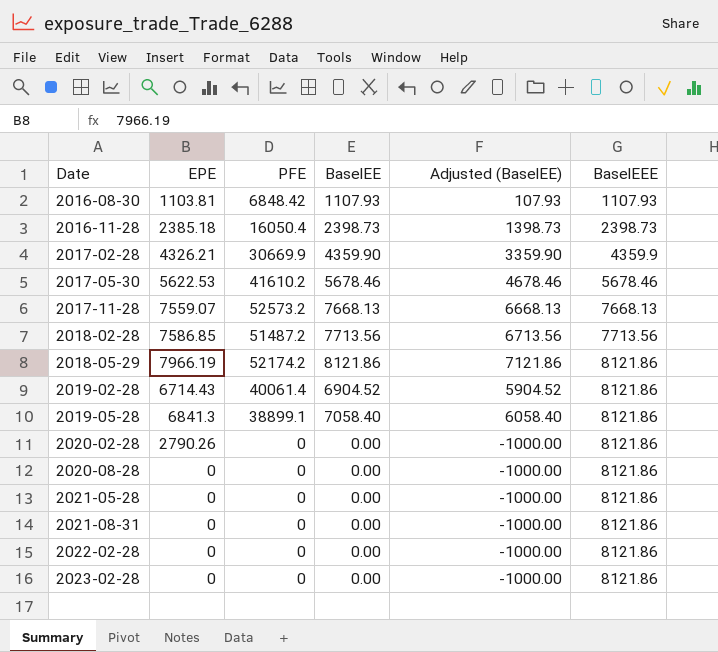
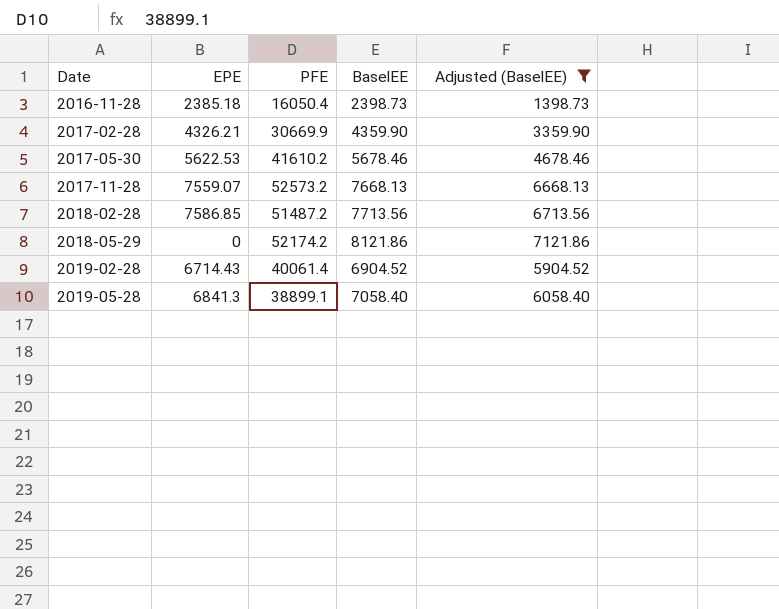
filter: none -> Adjusted (BaselEE) >= 1398.73
column BaselEEE | position: 6 -> none
2018-05-29 | EPE: 7966.19 -> 0

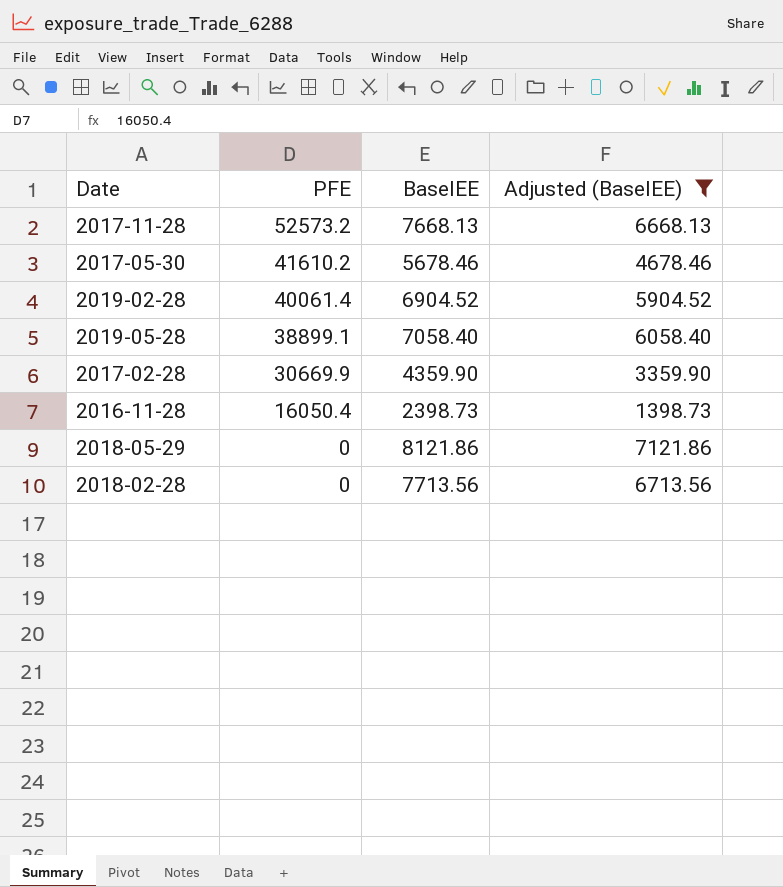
row order: Date ascending -> PFE descending
column EPE | position: 2 -> none
2018-05-29 | PFE: 52174.2 -> 0
2018-02-28 | PFE: 51487.2 -> 0

